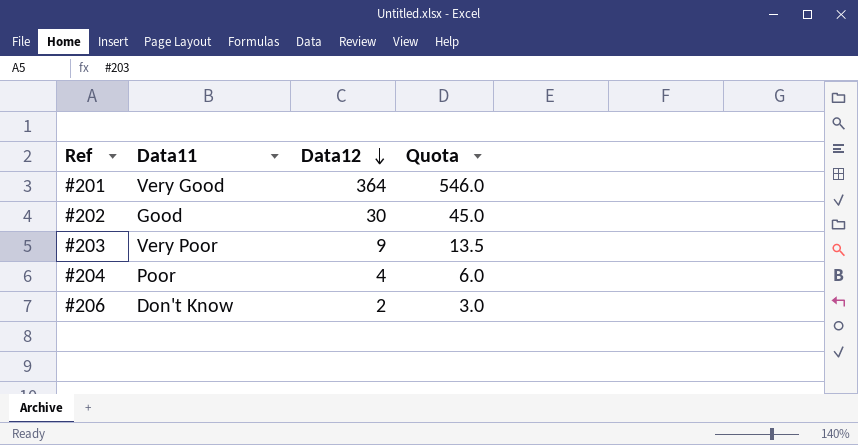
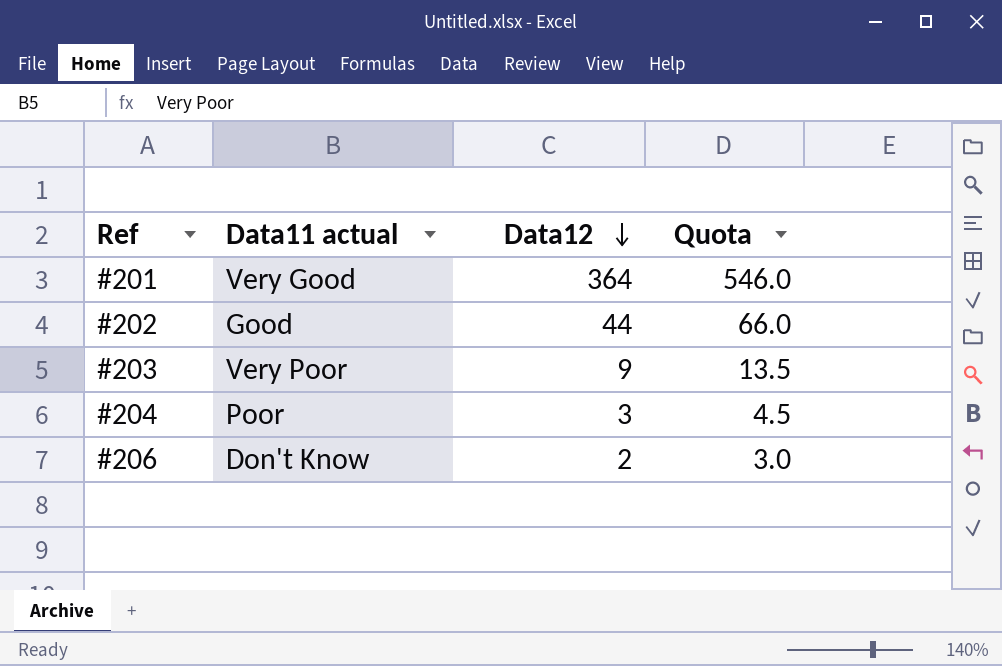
column name: Data11 -> Data11 actual
#202 | Data12: 30 -> 44
#202 | Quota: 45.0 -> 66.0
#204 | Data12: 4 -> 3
#204 | Quota: 6.0 -> 4.5

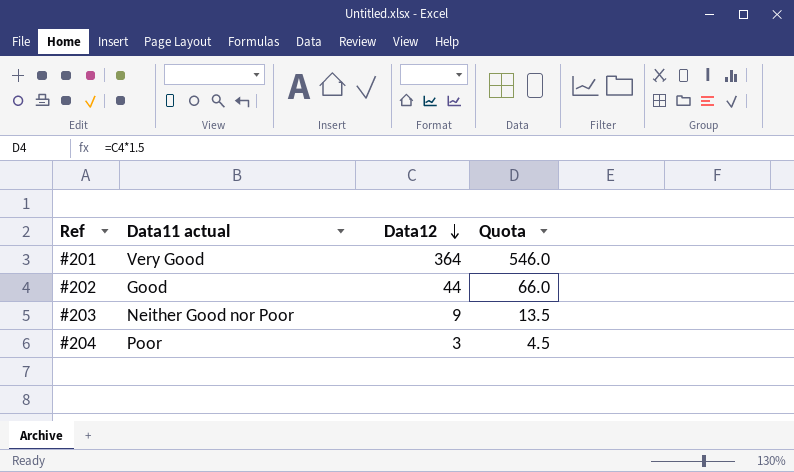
row #206: Don't Know | 2 | 3.0 -> none
#203 | Data11 actual: Very Poor -> Neither Good nor Poor

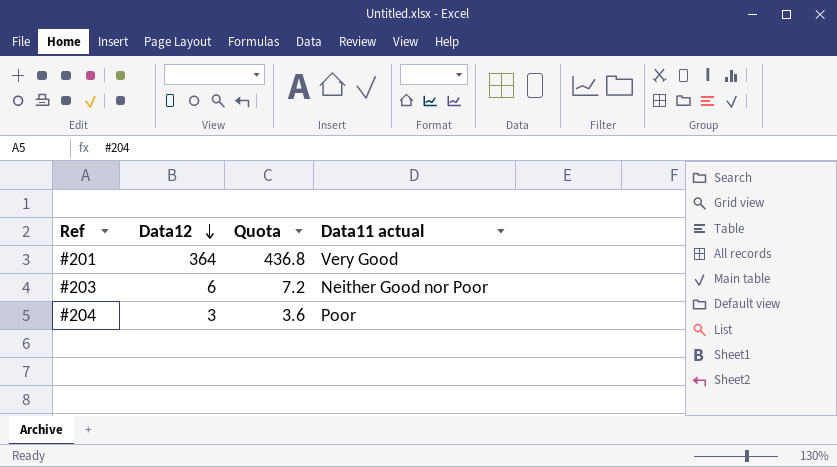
column Quota | formula: [Data12] * 1.5 -> [Data12] * 1.2
column Data11 actual | position: 2 -> 4
row #202: Good | 44 | 66.0 -> none
#203 | Data12: 9 -> 6

